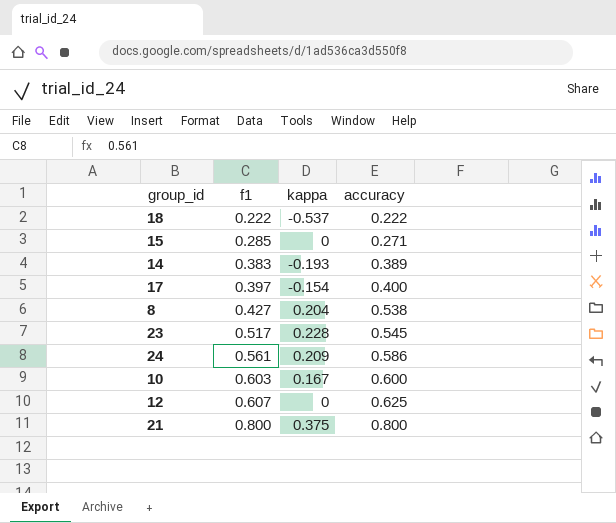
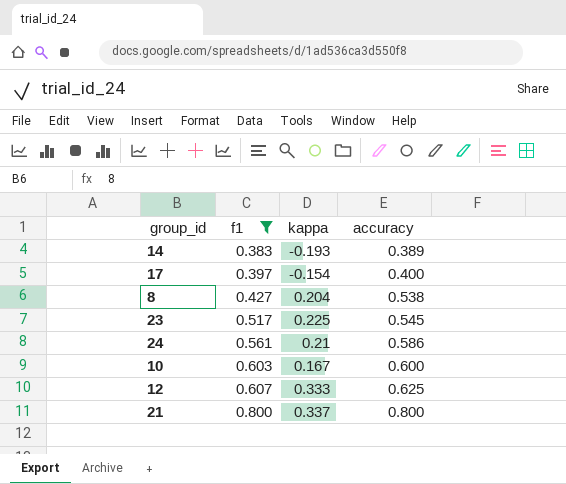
filter: none -> f1 >= 0.383
23 | kappa: 0.228 -> 0.225
24 | kappa: 0.209 -> 0.21
12 | kappa: 0 -> 0.333
21 | kappa: 0.375 -> 0.337

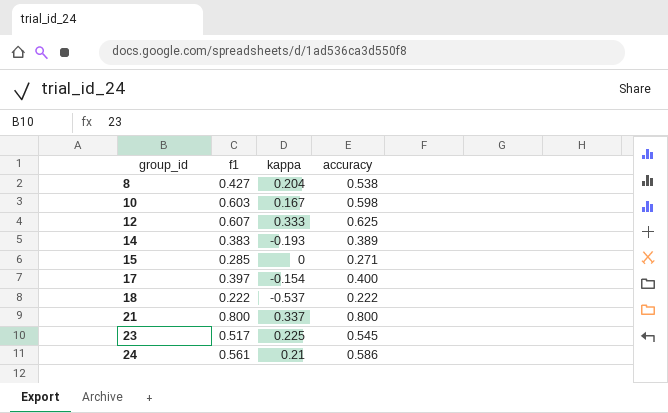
filter: f1 >= 0.383 -> none
row order: f1 ascending -> group_id ascending
10 | accuracy: 0.600 -> 0.598

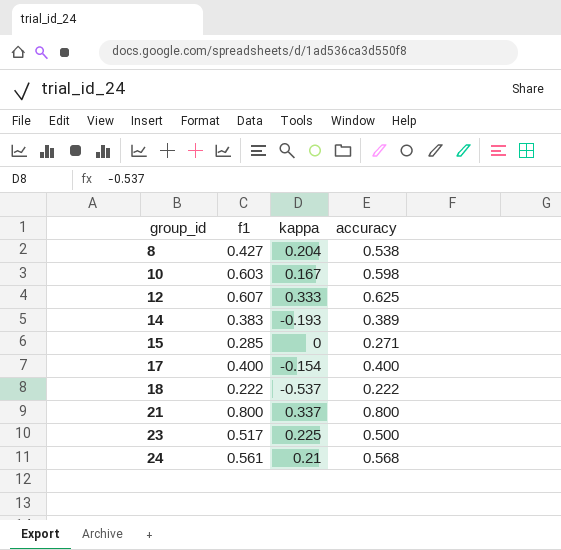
17 | f1: 0.397 -> 0.400
23 | accuracy: 0.545 -> 0.500
24 | accuracy: 0.586 -> 0.568

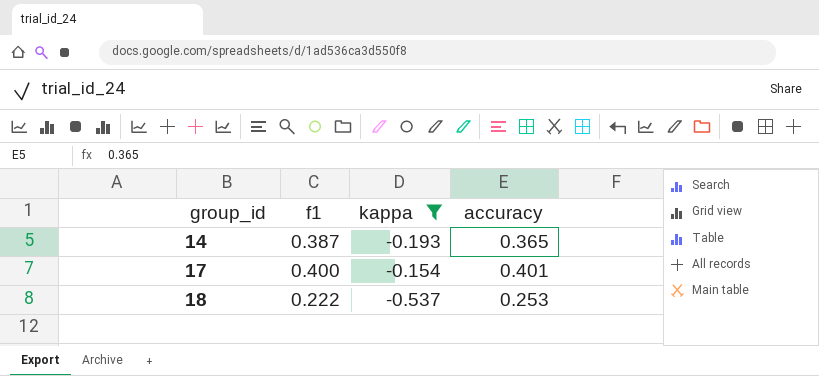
filter: none -> kappa <= -0.154
14 | f1: 0.383 -> 0.387
14 | accuracy: 0.389 -> 0.365
17 | accuracy: 0.400 -> 0.401
18 | accuracy: 0.222 -> 0.253

